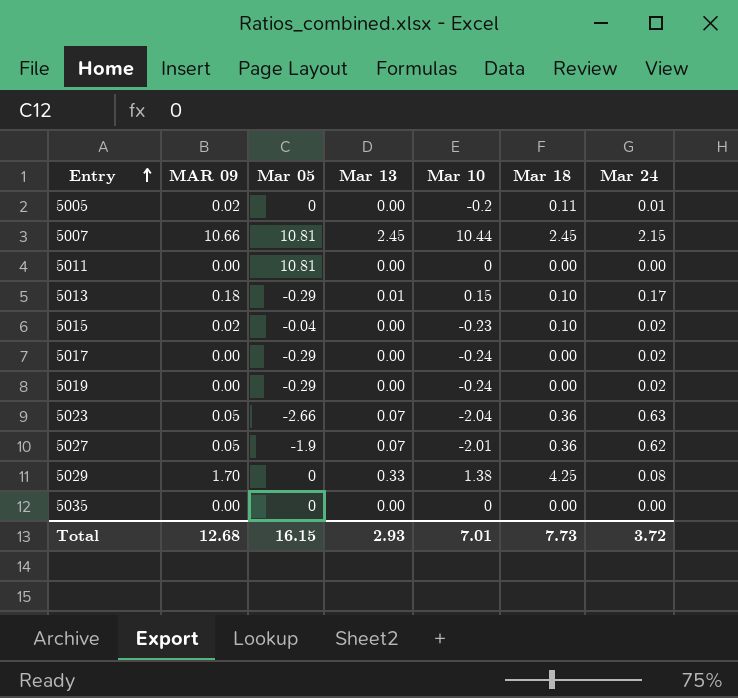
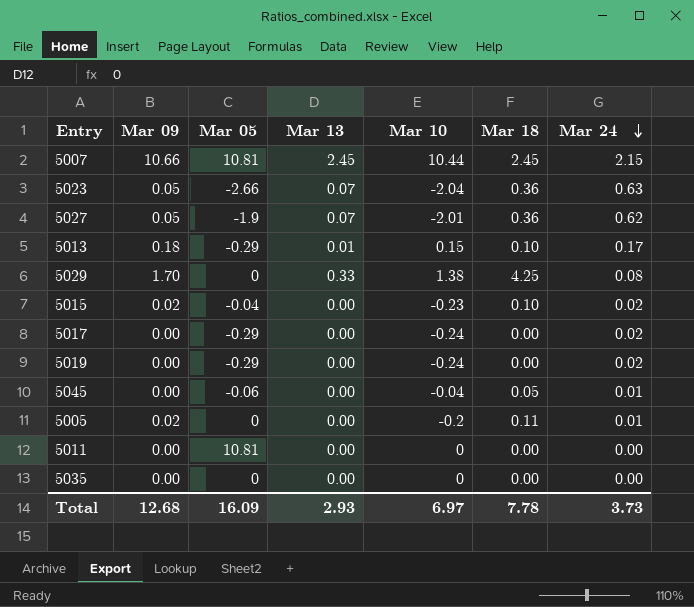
row order: Entry ascending -> Mar 24 descending
column name: MAR 09 -> Mar 09
row 5045: none -> 0.00 | -0.06 | 0.00 | -0.04 | 0.05 | 0.01
Total | Mar 05: 16.15 -> 16.09
Total | Mar 10: 7.01 -> 6.97
Total | Mar 18: 7.73 -> 7.78
Total | Mar 24: 3.72 -> 3.73

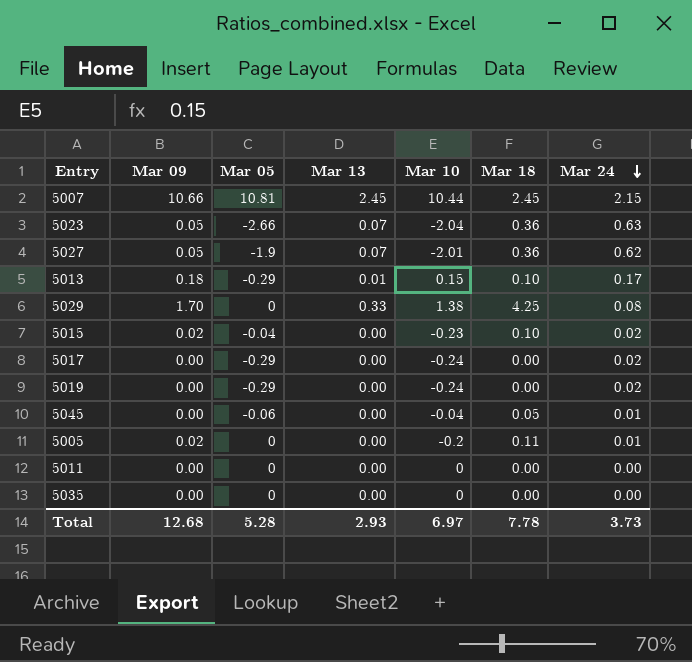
5011 | Mar 05: 10.81 -> 0
Total | Mar 05: 16.09 -> 5.28

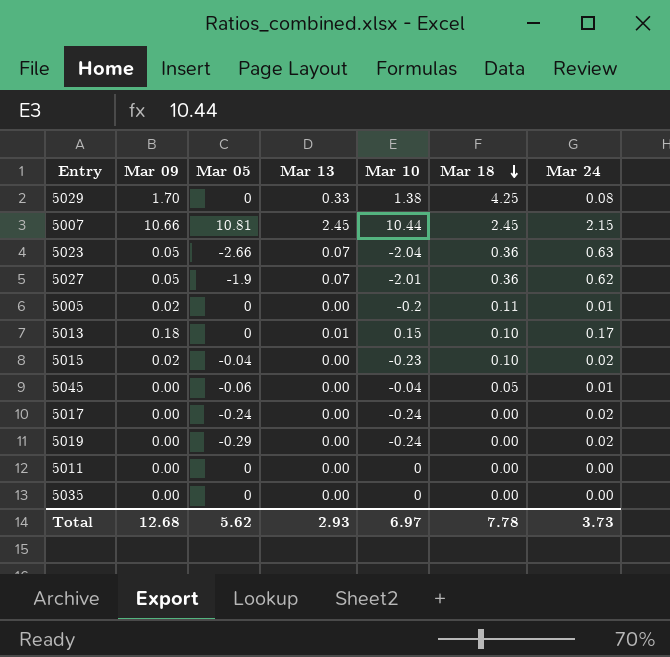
row order: Mar 24 descending -> Mar 18 descending
5013 | Mar 05: -0.29 -> 0
5017 | Mar 05: -0.29 -> -0.24
Total | Mar 05: 5.28 -> 5.62

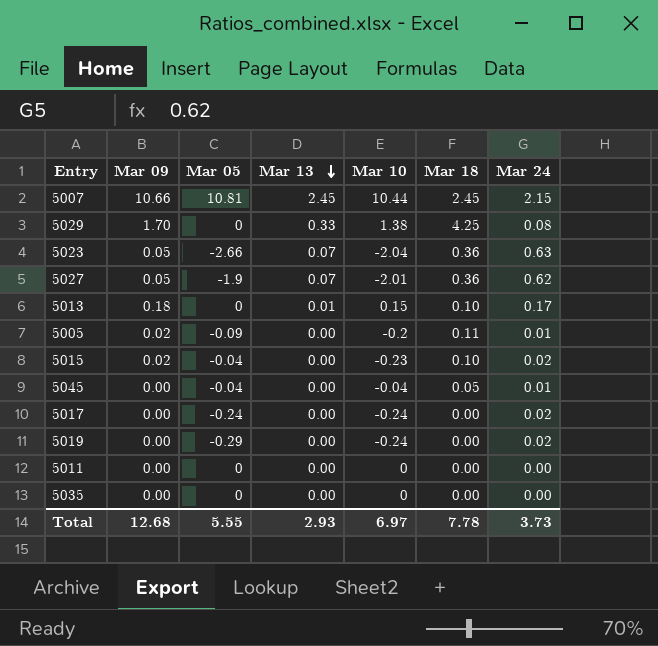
row order: Mar 18 descending -> Mar 13 descending
5005 | Mar 05: 0 -> -0.09
5045 | Mar 05: -0.06 -> -0.04
Total | Mar 05: 5.62 -> 5.55

